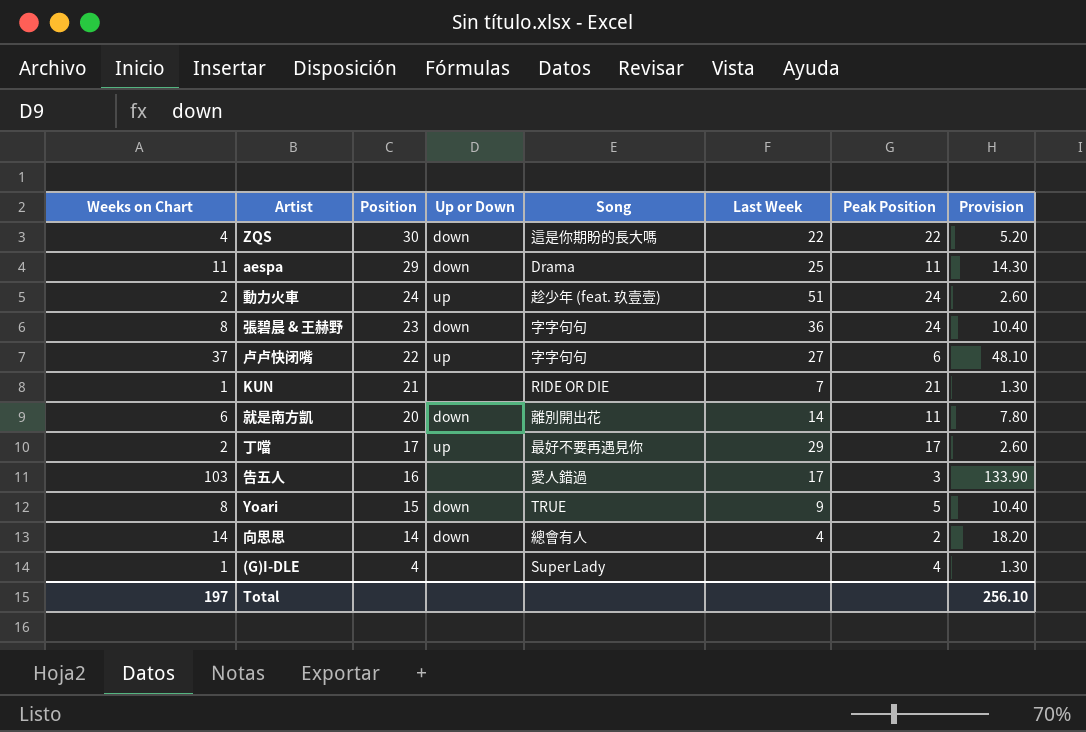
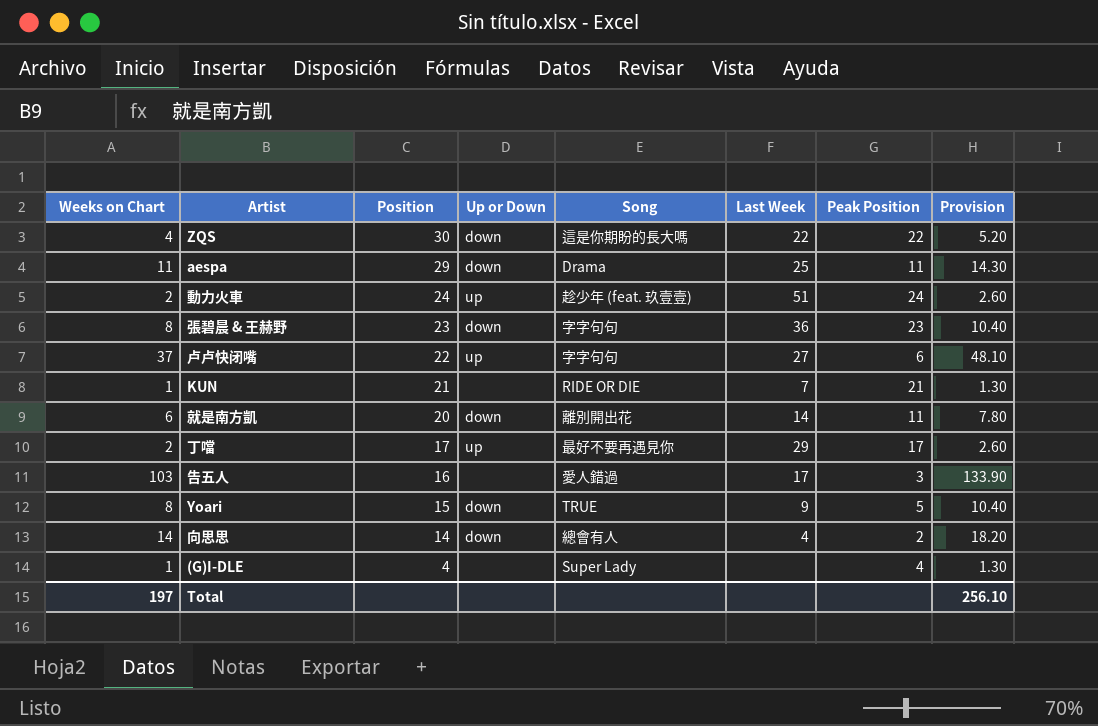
張碧晨 & 王赫野 | Peak Position: 24 -> 23

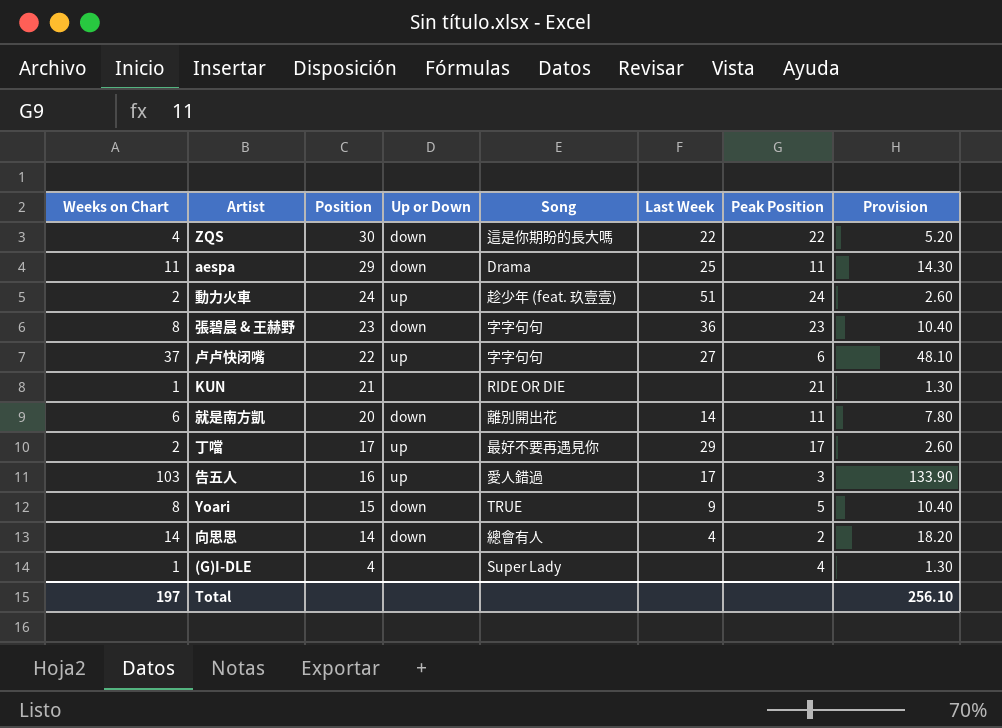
KUN | Last Week: 7 -> none
告五人 | Up or Down: none -> up

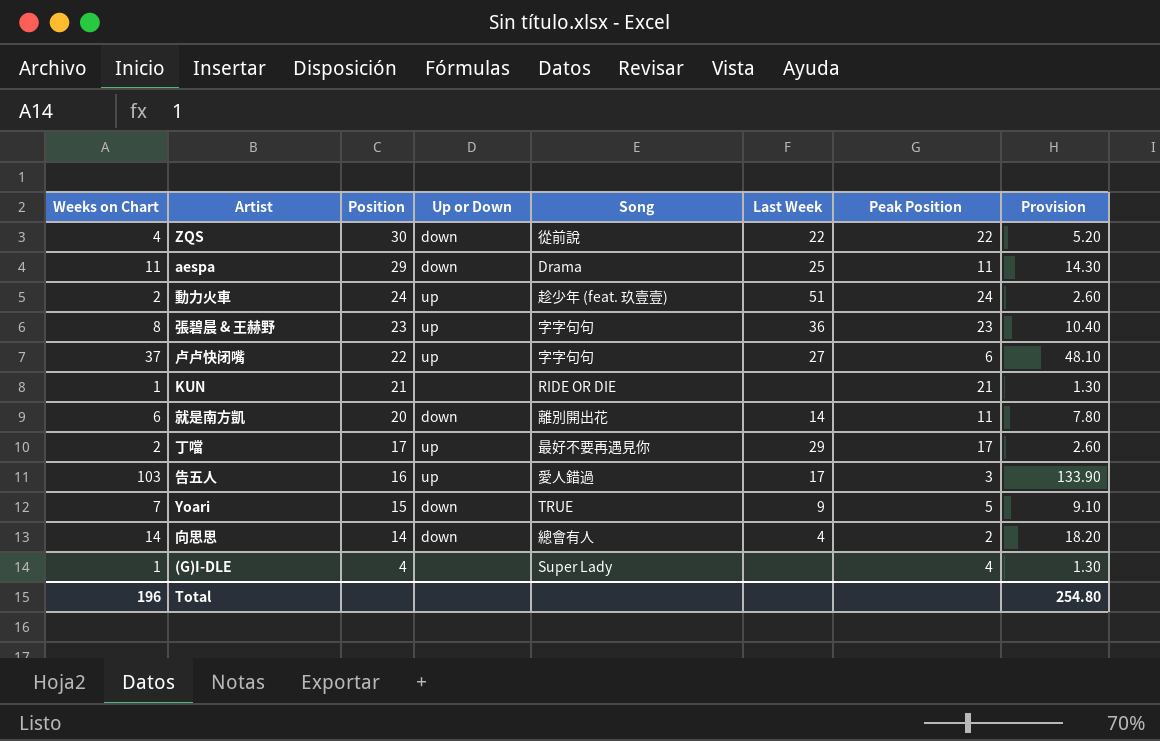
ZQS | Song: 這是你期盼的長大嗎 -> 從前說
張碧晨 & 王赫野 | Up or Down: down -> up
Yoari | Weeks on Chart: 8 -> 7
Yoari | Provision: 10.40 -> 9.10
Total | Weeks on Chart: 197 -> 196
Total | Provision: 256.10 -> 254.80

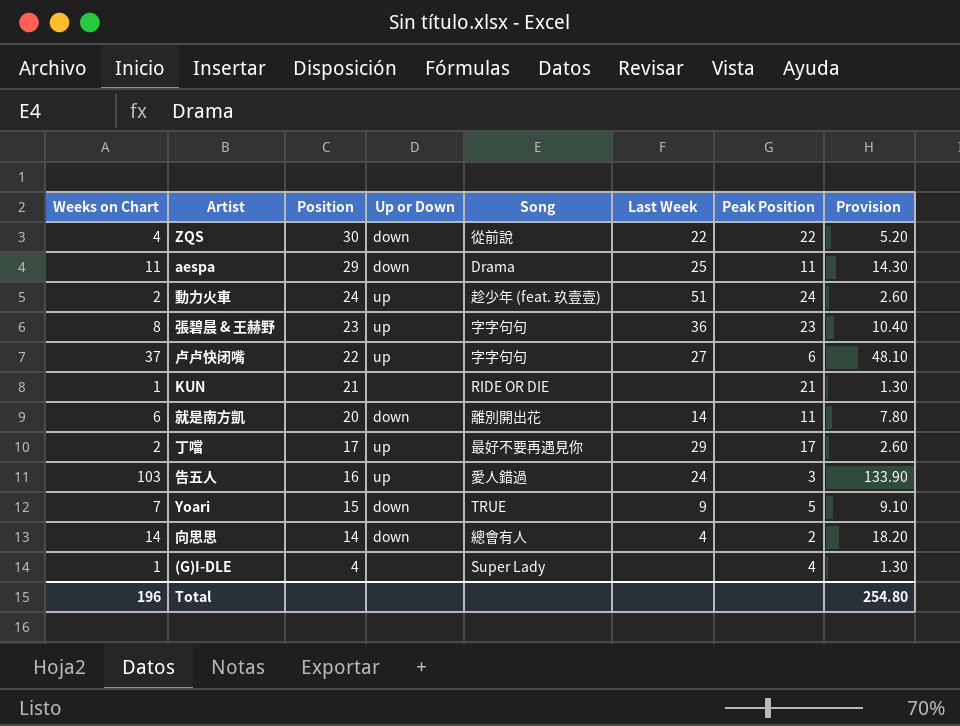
告五人 | Last Week: 17 -> 24

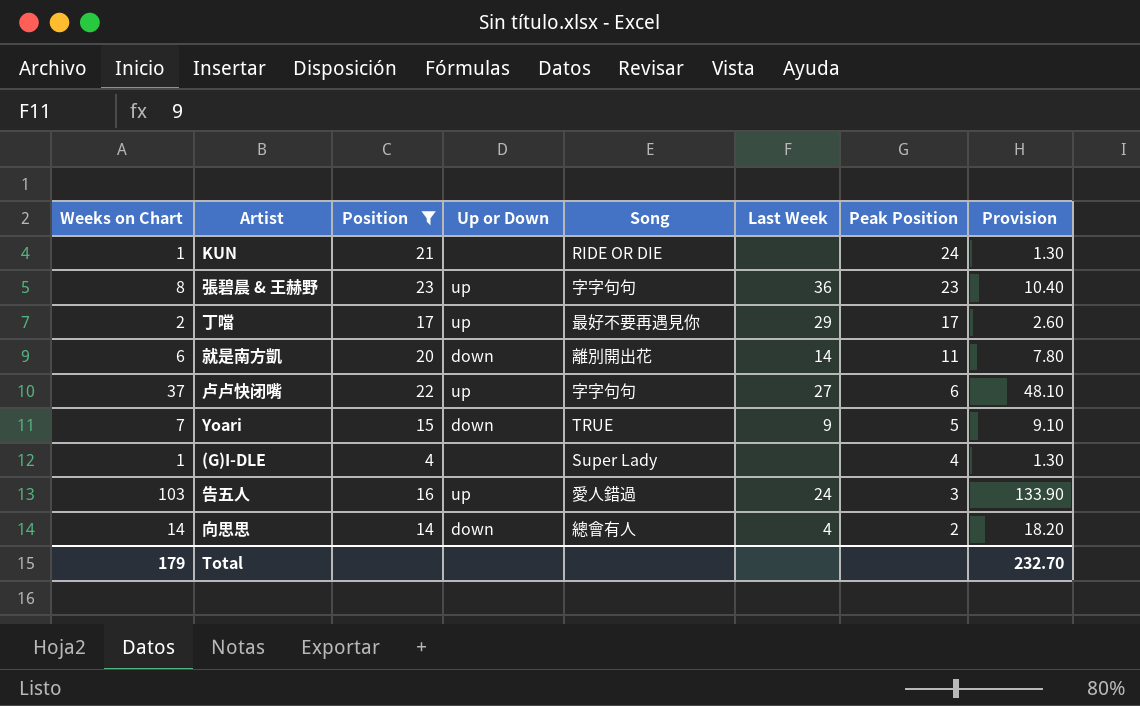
filter: none -> Position <= 23
row order: Position descending -> Peak Position descending
KUN | Peak Position: 21 -> 24
Total | Weeks on Chart: 196 -> 179
Total | Provision: 254.80 -> 232.70

